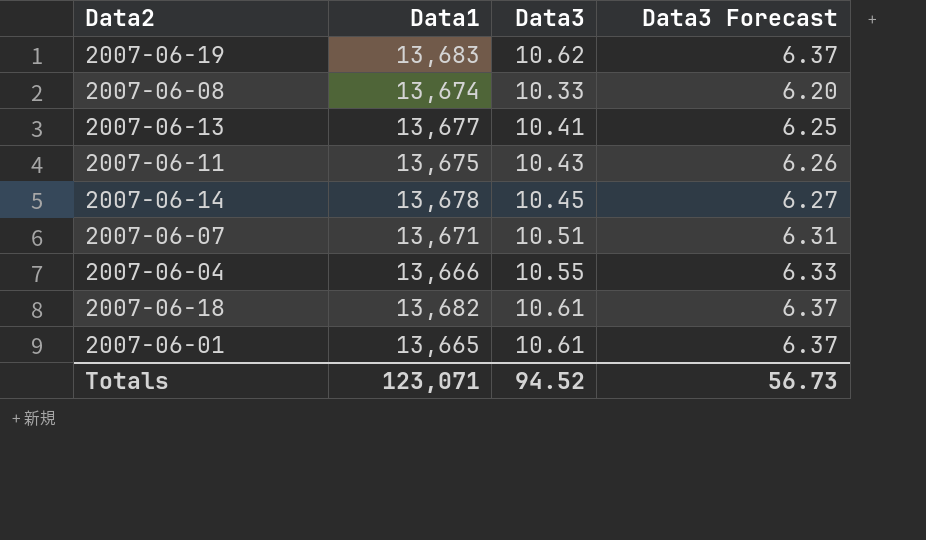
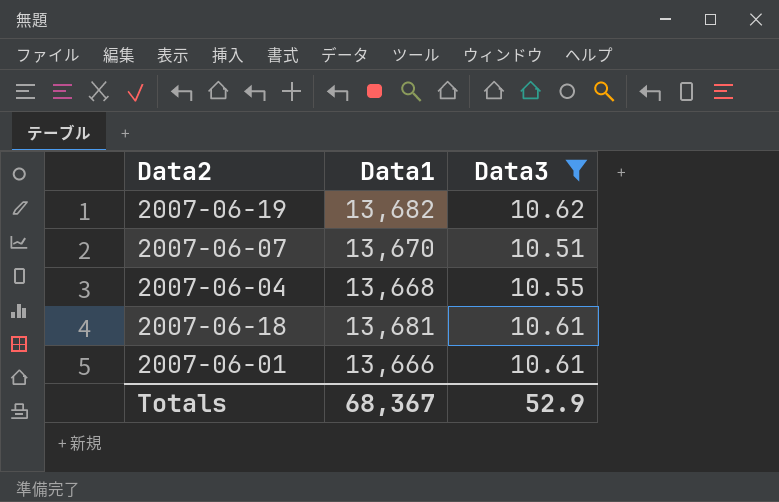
filter: none -> Data3 >= 10.51
column Data3 Forecast | formula: [Data3] * 0.6 -> none
2007-06-19 | Data1: 13,683 -> 13,682
2007-06-07 | Data1: 13,671 -> 13,670
2007-06-04 | Data1: 13,666 -> 13,668
2007-06-18 | Data1: 13,682 -> 13,681
2007-06-01 | Data1: 13,665 -> 13,666
Totals | Data1: 123,071 -> 68,367
Totals | Data3: 94.52 -> 52.9

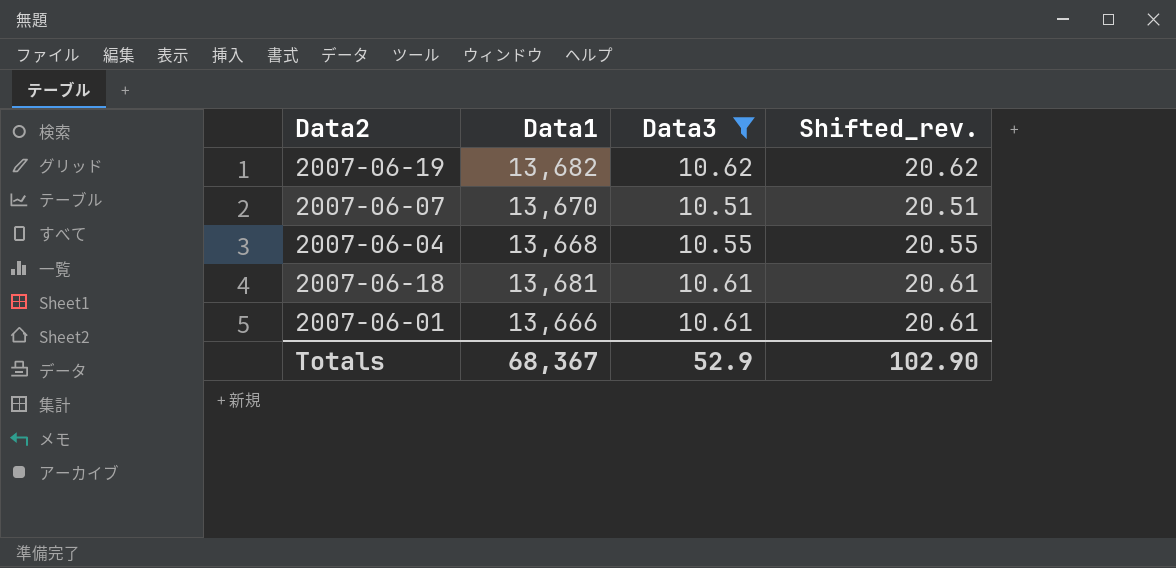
column Shifted_rev. | formula: none -> [Data3] + 10

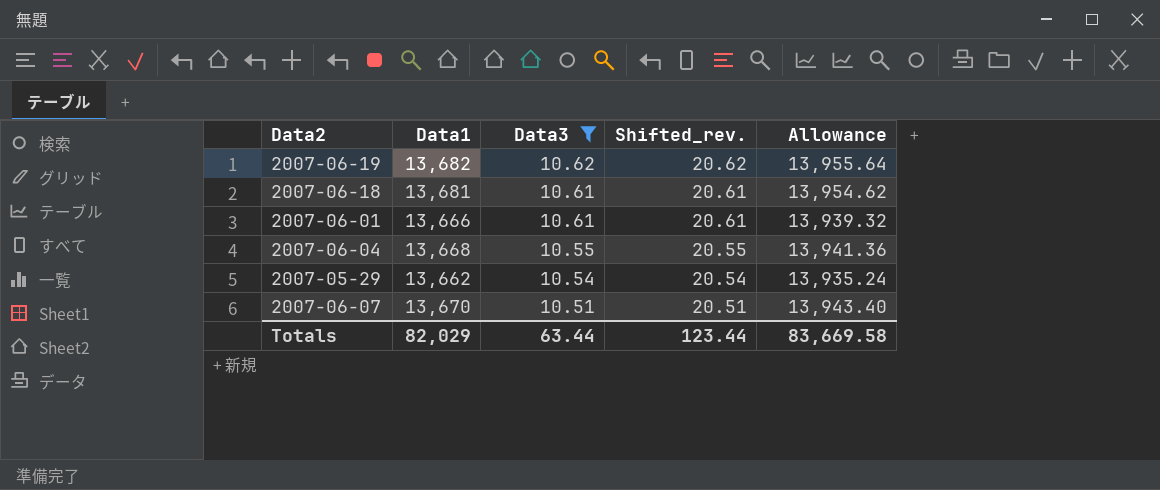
row order: none -> Data3 descending
column Allowance | formula: none -> [Data1] * 1.02
row 2007-05-29: none -> 13,662 | 10.54 | 20.54 | 13,935.24
Totals | Data1: 68,367 -> 82,029
Totals | Data3: 52.9 -> 63.44
Totals | Shifted_rev.: 102.90 -> 123.44

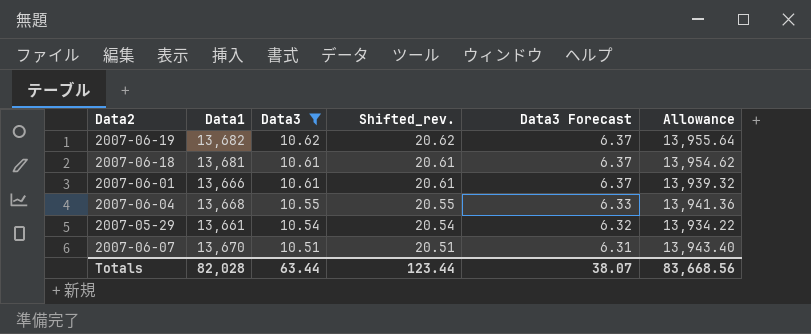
column Data3 Forecast | formula: none -> [Data3] * 0.6
2007-05-29 | Data1: 13,662 -> 13,661
2007-05-29 | Allowance: 13,935.24 -> 13,934.22
Totals | Data1: 82,029 -> 82,028
Totals | Allowance: 83,669.58 -> 83,668.56

